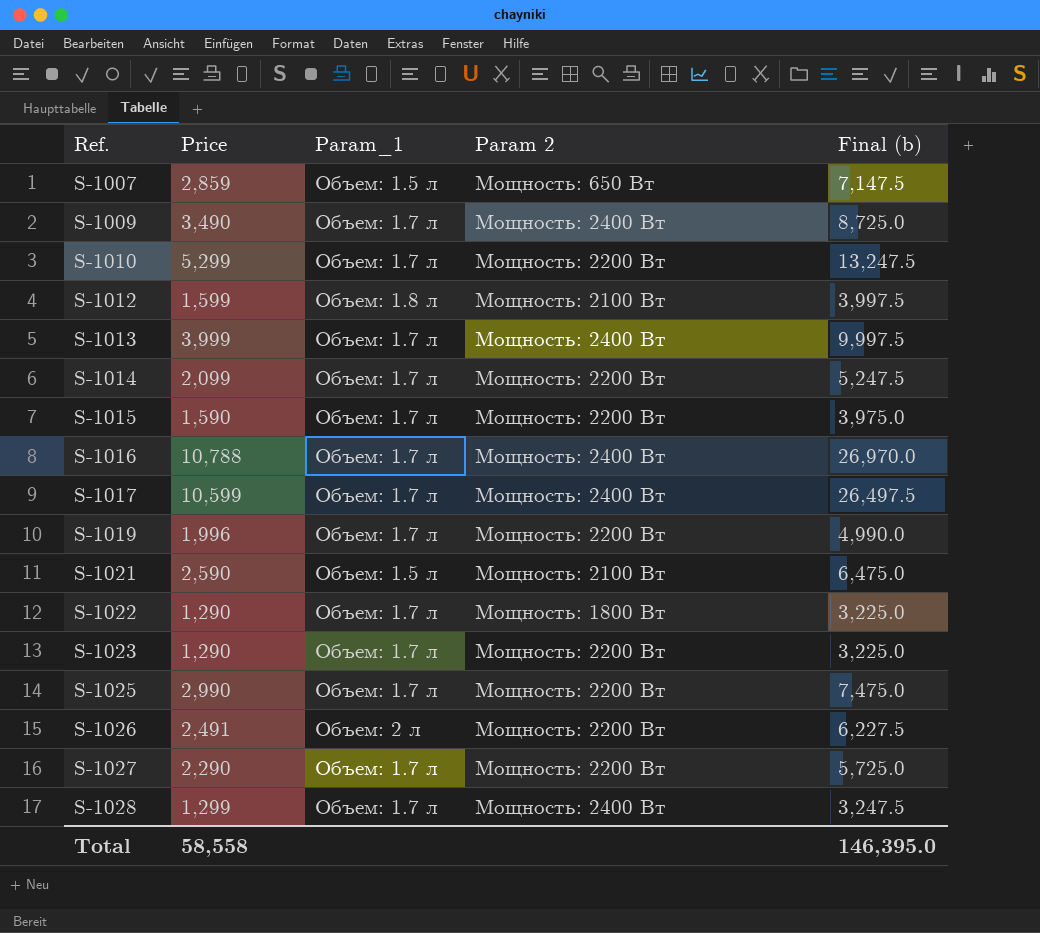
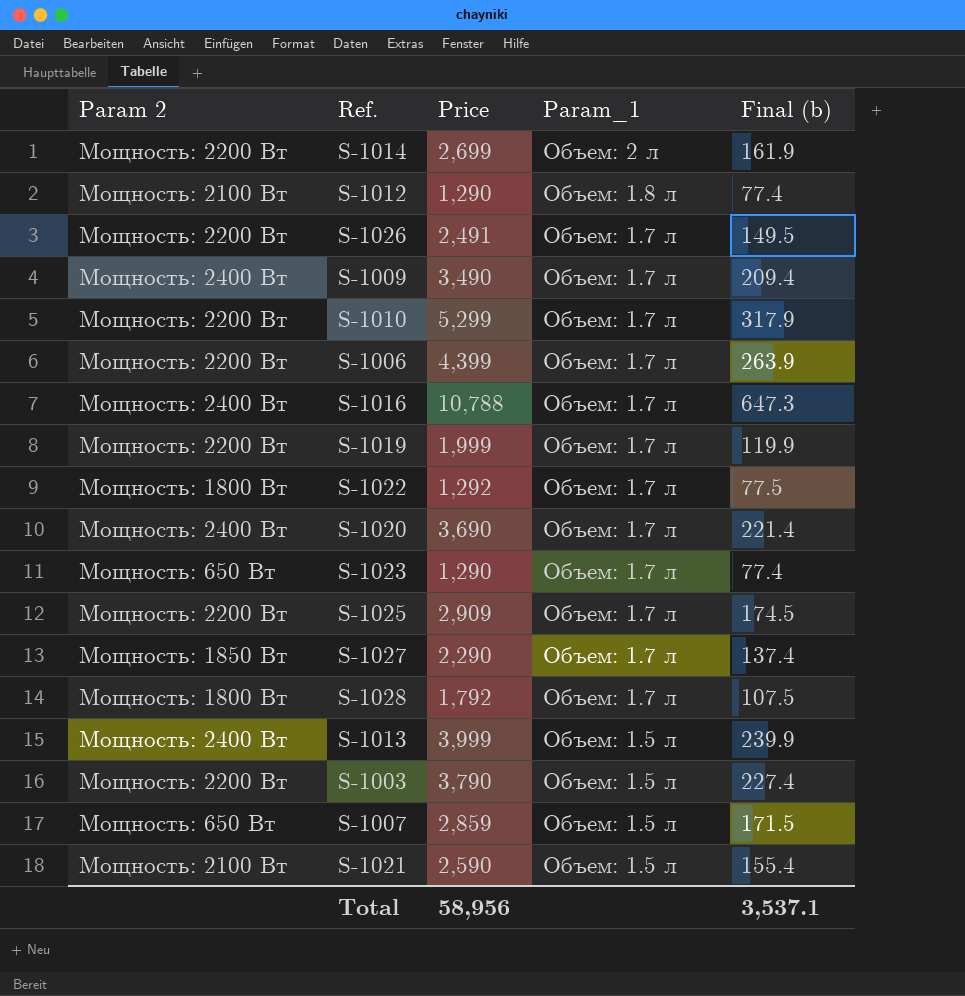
row order: Ref. ascending -> Param_1 descending
column Param 2 | position: 4 -> 1
column Final (b) | formula: [Price] * 2.5 -> [Price] * 0.06
row S-1015: 1,590 | Объем: 1.7 л | Мощность: 2200 Вт | 3,975.0 -> none
row S-1017: 10,599 | Объем: 1.7 л | Мощность: 2400 Вт | 26,497.5 -> none
S-1014 | Price: 2,099 -> 2,699
S-1014 | Param_1: Объем: 1.7 л -> Объем: 2 л
S-1012 | Price: 1,599 -> 1,290
S-1026 | Param_1: Объем: 2 л -> Объем: 1.7 л
row S-1006: none -> Мощность: 2200 Вт | 4,399 | Объем: 1.7 л | 263.9
S-1019 | Price: 1,996 -> 1,999
S-1022 | Price: 1,290 -> 1,292
row S-1020: none -> Мощность: 2400 Вт | 3,690 | Объем: 1.7 л | 221.4
S-1023 | Param 2: Мощность: 2200 Вт -> Мощность: 650 Вт
S-1025 | Price: 2,990 -> 2,909
S-1027 | Param 2: Мощность: 2200 Вт -> Мощность: 1850 Вт
S-1028 | Param 2: Мощность: 2400 Вт -> Мощность: 1800 Вт
S-1028 | Price: 1,299 -> 1,792
S-1013 | Param_1: Объем: 1.7 л -> Объем: 1.5 л
row S-1003: none -> Мощность: 2200 Вт | 3,790 | Объем: 1.5 л | 227.4
Total | Price: 58,558 -> 58,956
Total | Final (b): 146,395.0 -> 3,537.1

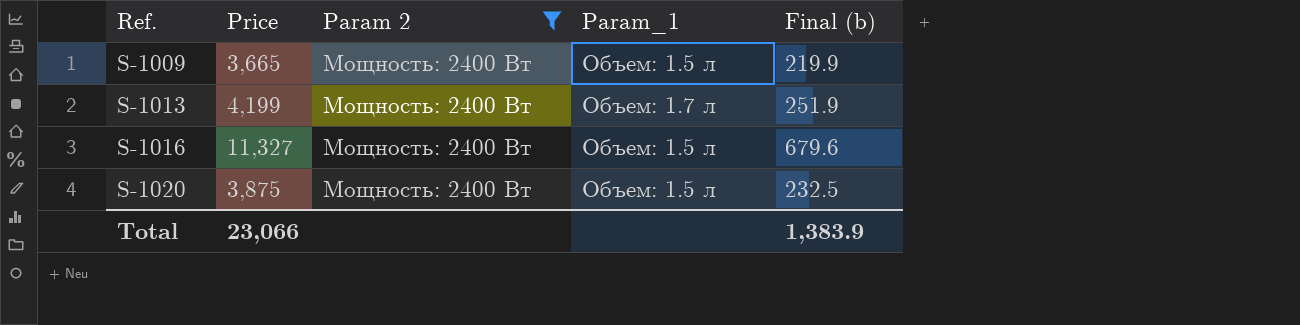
filter: none -> Param 2 = Мощность: 2400 Вт
row order: Param_1 descending -> Ref. ascending
column Param 2 | position: 1 -> 3
S-1009 | Price: 3,490 -> 3,665
S-1009 | Param_1: Объем: 1.7 л -> Объем: 1.5 л
S-1009 | Final (b): 209.4 -> 219.9
S-1013 | Price: 3,999 -> 4,199
S-1013 | Param_1: Объем: 1.5 л -> Объем: 1.7 л
S-1013 | Final (b): 239.9 -> 251.9
S-1016 | Price: 10,788 -> 11,327
S-1016 | Param_1: Объем: 1.7 л -> Объем: 1.5 л
S-1016 | Final (b): 647.3 -> 679.6
S-1020 | Price: 3,690 -> 3,875
S-1020 | Param_1: Объем: 1.7 л -> Объем: 1.5 л
S-1020 | Final (b): 221.4 -> 232.5
Total | Price: 58,956 -> 23,066
Total | Final (b): 3,537.1 -> 1,383.9

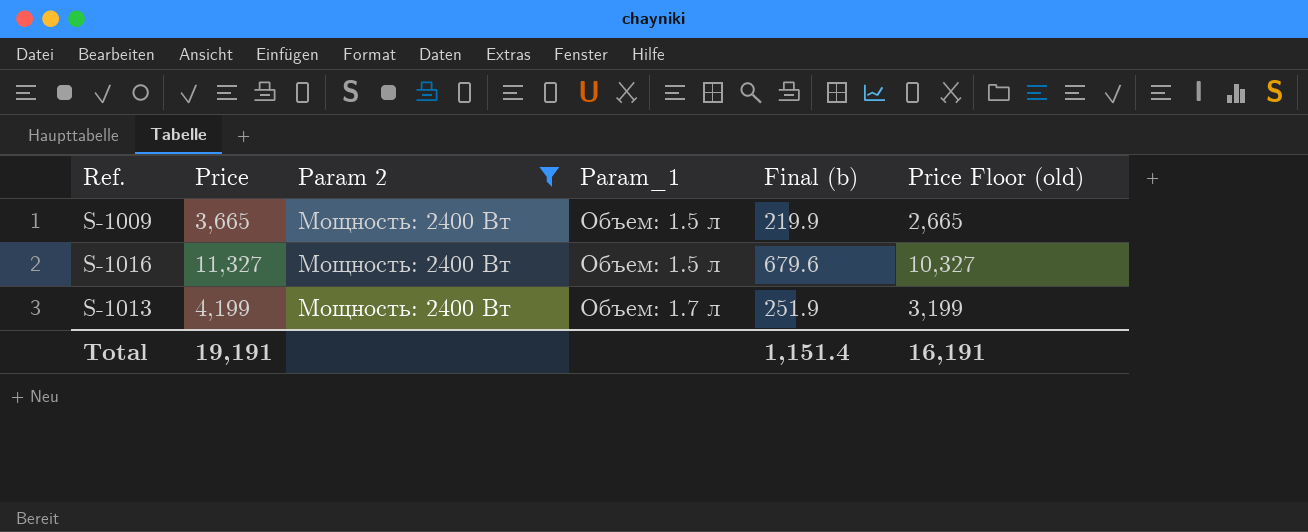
row order: Ref. ascending -> Param_1 ascending
column Price Floor (old) | formula: none -> [Price] - 1000
row S-1020: 3,875 | Мощность: 2400 Вт | Объем: 1.5 л | 232.5 -> none
Total | Price: 23,066 -> 19,191
Total | Final (b): 1,383.9 -> 1,151.4

